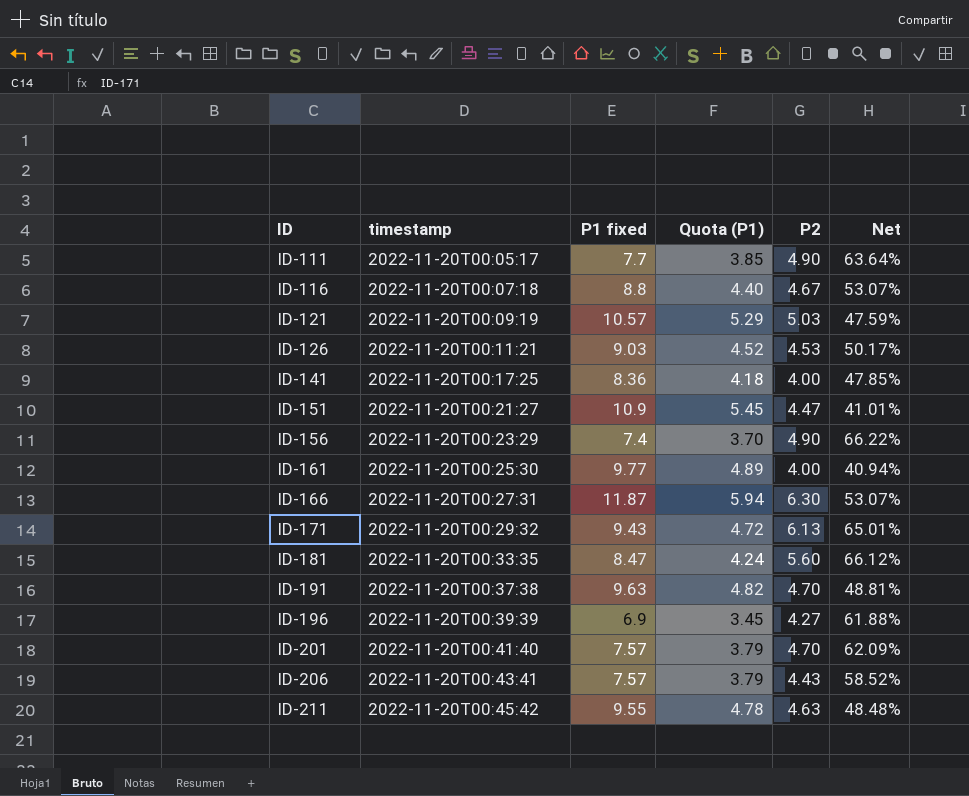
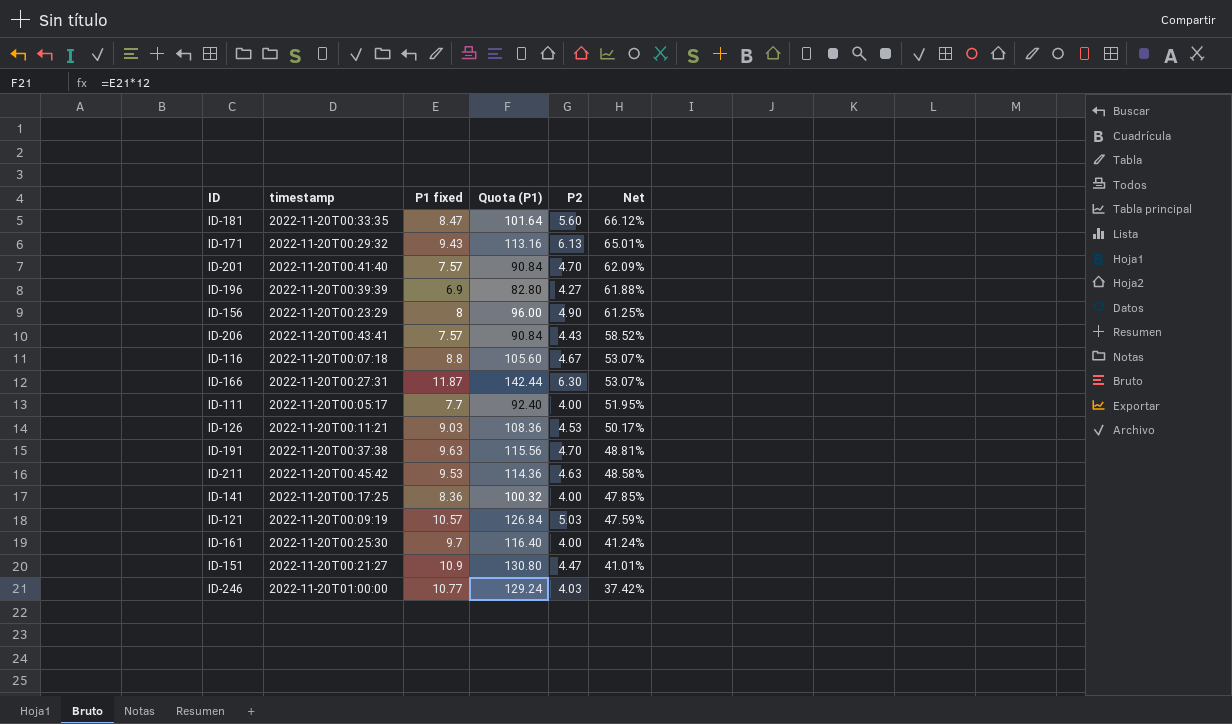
row order: ID ascending -> Net descending
column Quota (P1) | formula: [P1 fixed] * 0.5 -> [P1 fixed] * 12
ID-156 | P1 fixed: 7.4 -> 8
ID-156 | Net: 66.22% -> 61.25%
ID-111 | P2: 4.90 -> 4.00
ID-111 | Net: 63.64% -> 51.95%
ID-211 | P1 fixed: 9.55 -> 9.53
ID-211 | Net: 48.48% -> 48.58%
ID-161 | P1 fixed: 9.77 -> 9.7
ID-161 | Net: 40.94% -> 41.24%
row ID-246: none -> 2022-11-20T01:00:00 | 10.77 | 129.24 | 4.03 | 37.42%

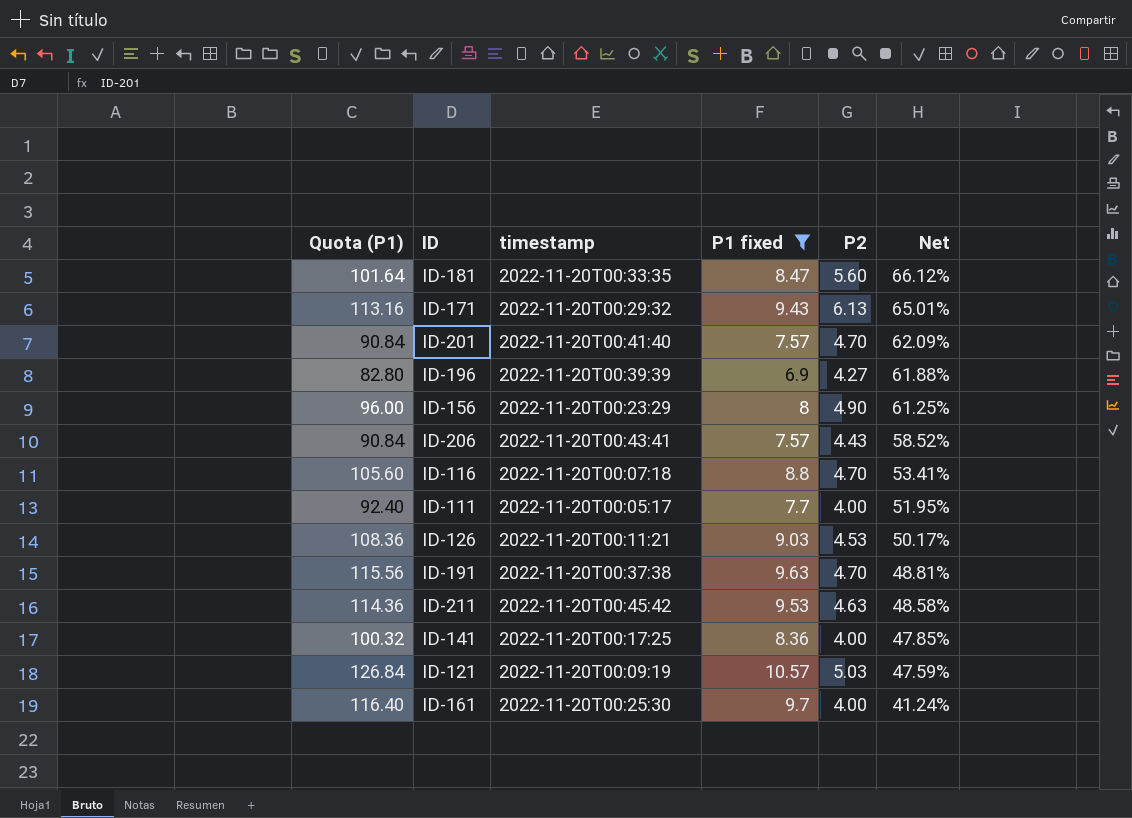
filter: none -> P1 fixed <= 10.57
column Quota (P1) | position: 4 -> 1
ID-116 | P2: 4.67 -> 4.70
ID-116 | Net: 53.07% -> 53.41%

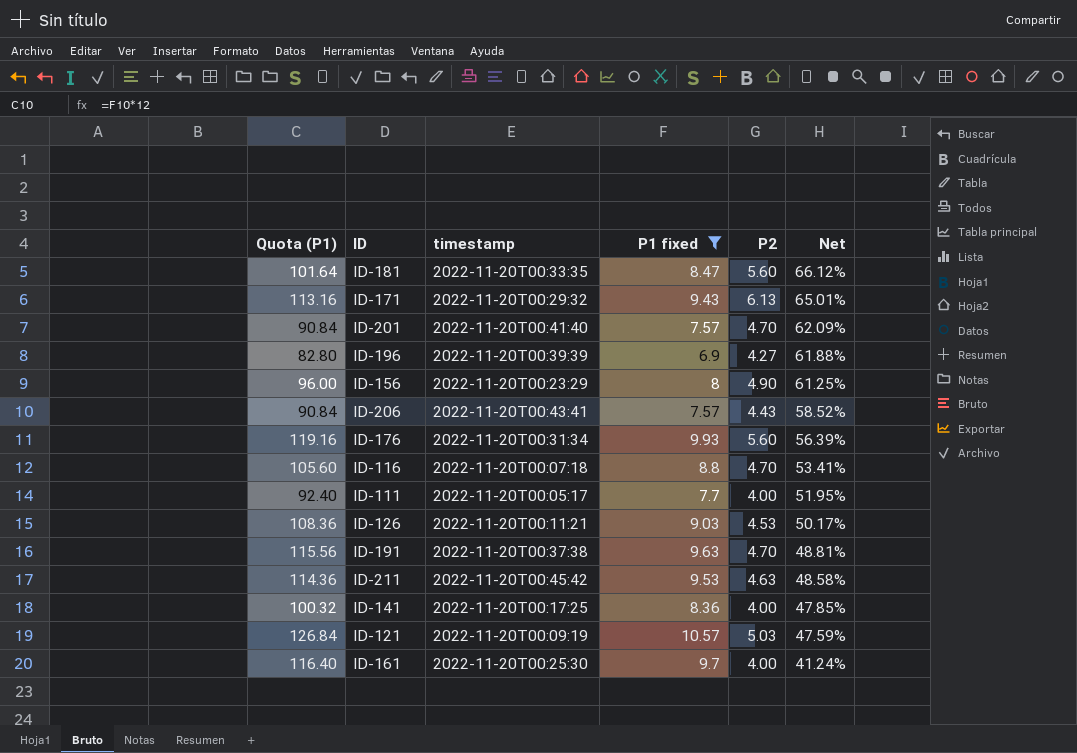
row ID-176: none -> 119.16 | 2022-11-20T00:31:34 | 9.93 | 5.60 | 56.39%

